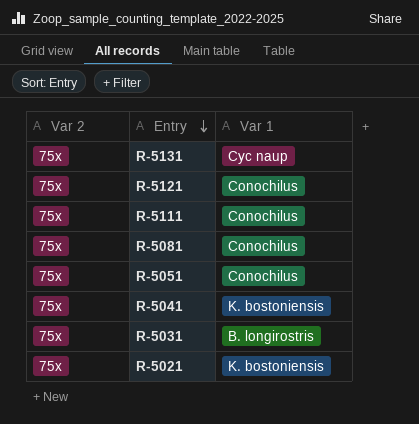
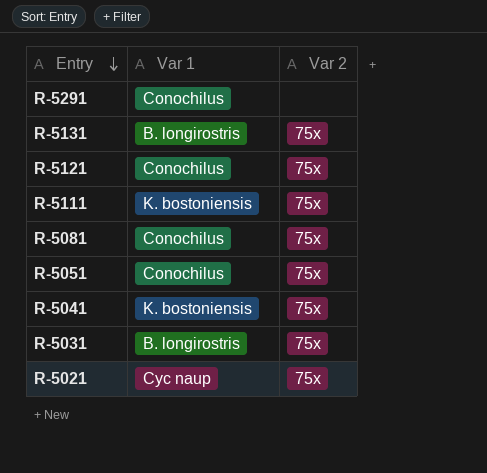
column Var 2 | position: 1 -> 3
row R-5291: none -> Conochilus | none
R-5131 | Var 1: Cyc naup -> B. longirostris
R-5111 | Var 1: Conochilus -> K. bostoniensis
R-5021 | Var 1: K. bostoniensis -> Cyc naup

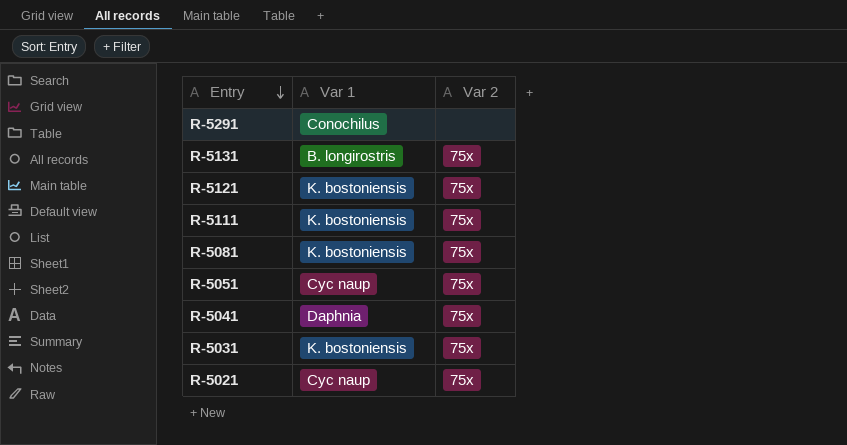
R-5121 | Var 1: Conochilus -> K. bostoniensis
R-5081 | Var 1: Conochilus -> K. bostoniensis
R-5051 | Var 1: Conochilus -> Cyc naup
R-5041 | Var 1: K. bostoniensis -> Daphnia
R-5031 | Var 1: B. longirostris -> K. bostoniensis

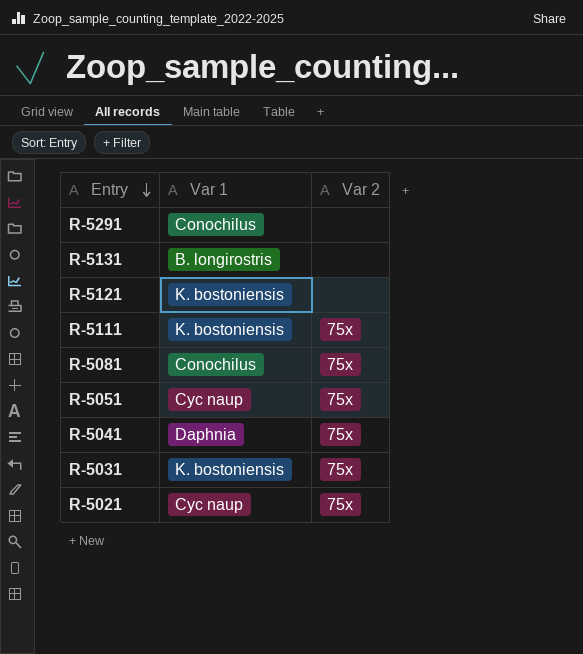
R-5131 | Var 2: 75x -> none
R-5121 | Var 2: 75x -> none
R-5081 | Var 1: K. bostoniensis -> Conochilus

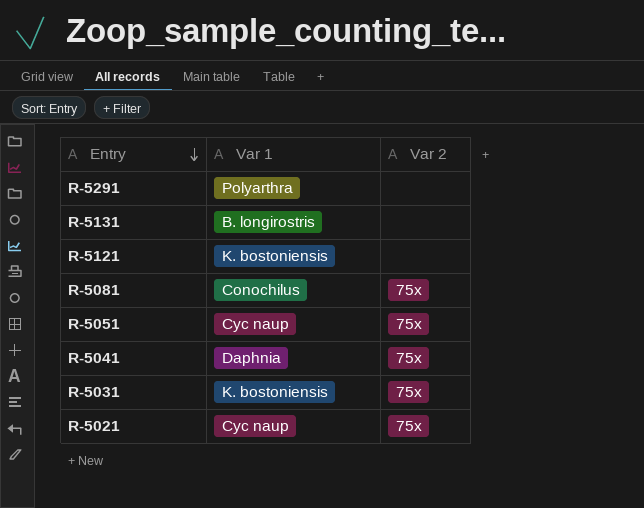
row R-5111: K. bostoniensis | 75x -> none
R-5291 | Var 1: Conochilus -> Polyarthra

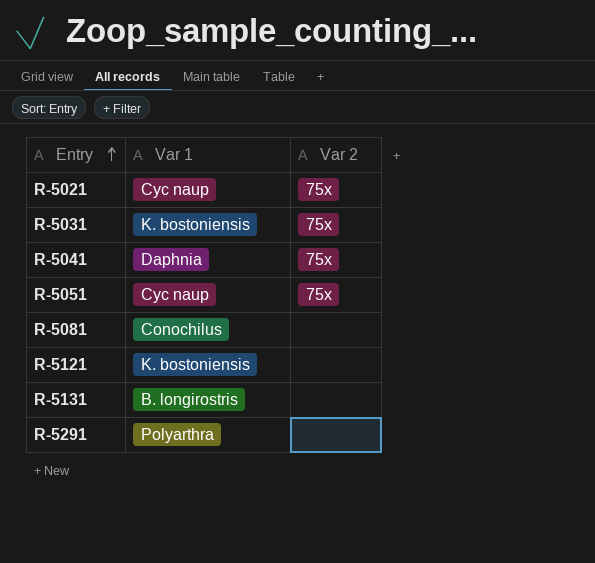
row order: Entry descending -> Entry ascending
R-5081 | Var 2: 75x -> none

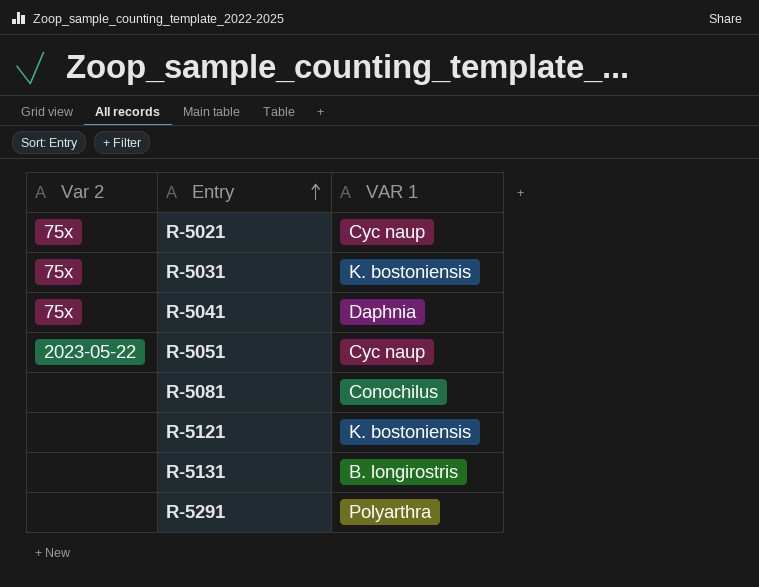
column Var 2 | position: 3 -> 1
column name: Var 1 -> VAR 1
R-5051 | Var 2: 75x -> 2023-05-22

